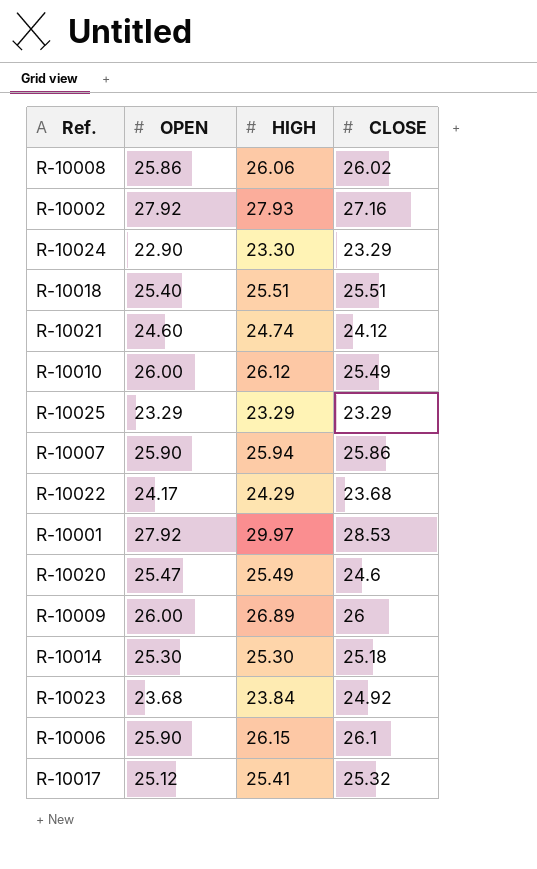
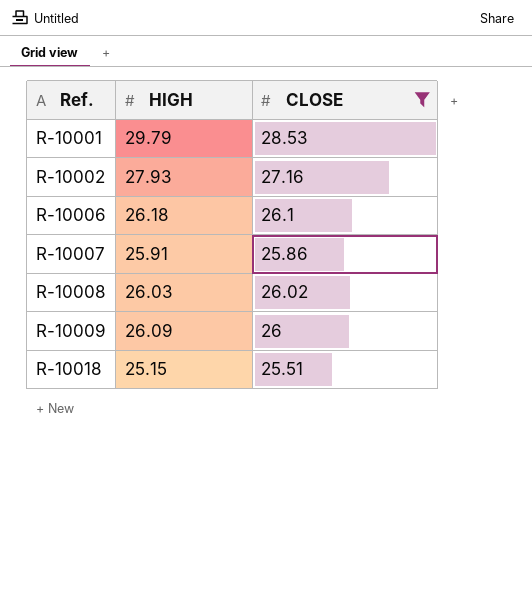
filter: none -> CLOSE >= 25.51
row order: none -> Ref. ascending
column OPEN | position: 2 -> none
R-10001 | HIGH: 29.97 -> 29.79
R-10006 | HIGH: 26.15 -> 26.18
R-10007 | HIGH: 25.94 -> 25.91
R-10008 | HIGH: 26.06 -> 26.03
R-10009 | HIGH: 26.89 -> 26.09
R-10018 | HIGH: 25.51 -> 25.15

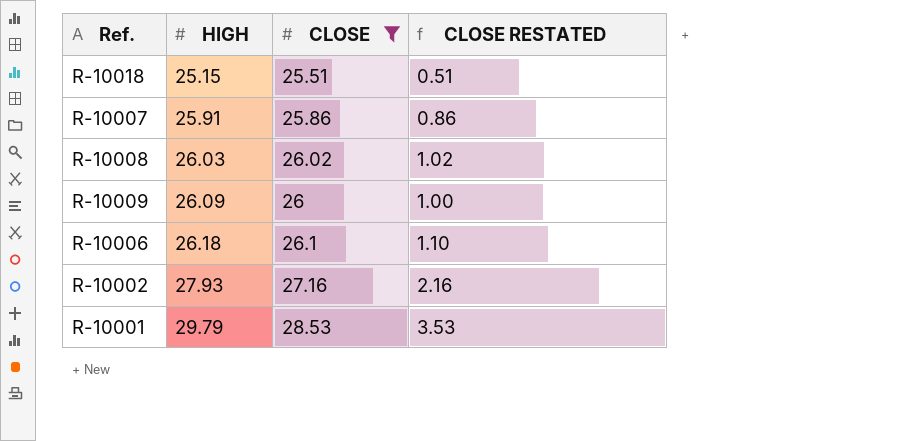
row order: Ref. ascending -> HIGH ascending
column CLOSE RESTATED | formula: none -> [CLOSE] - 25

